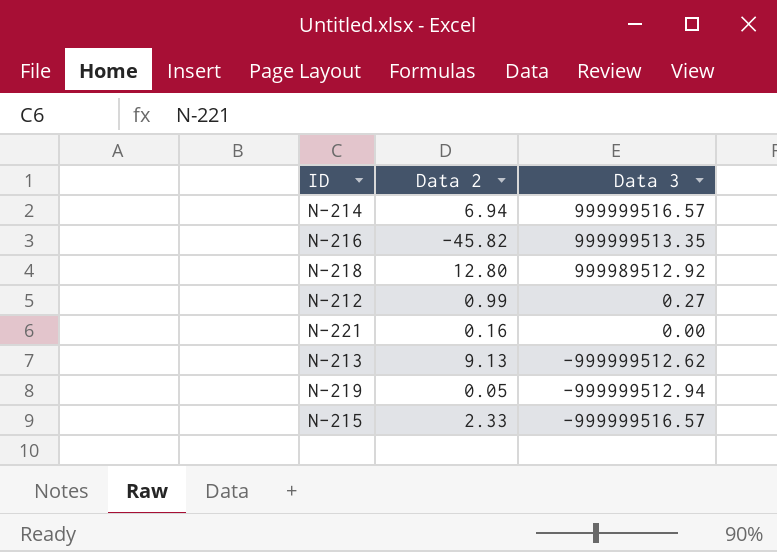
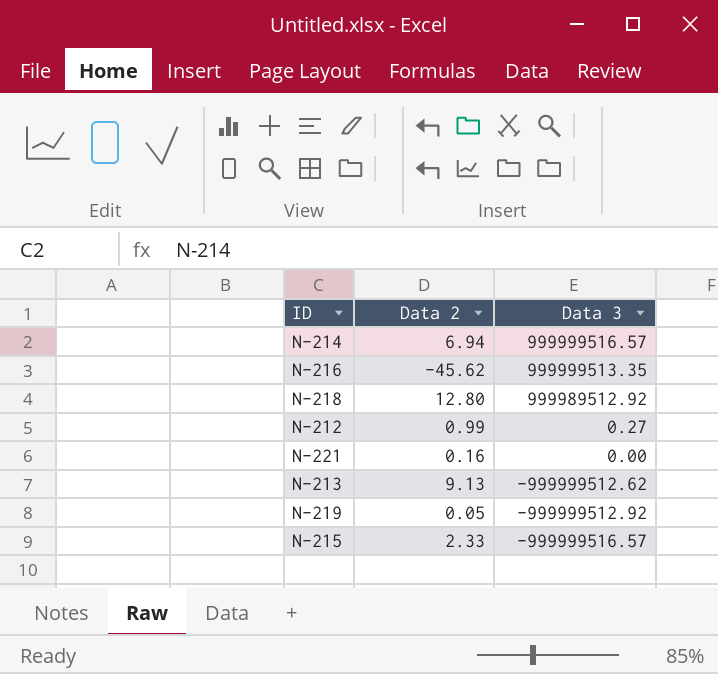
N-216 | Data 2: -45.82 -> -45.62
N-219 | Data 3: -999999512.94 -> -999999512.92

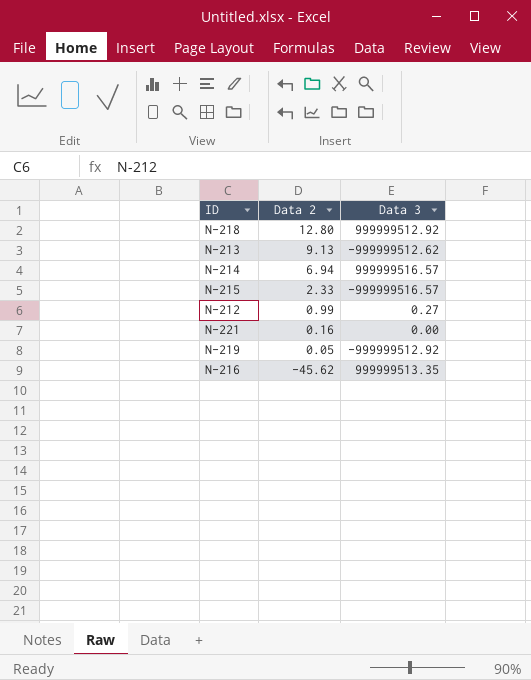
row order: Data 3 descending -> Data 2 descending
N-218 | Data 3: 999989512.92 -> 999999512.92

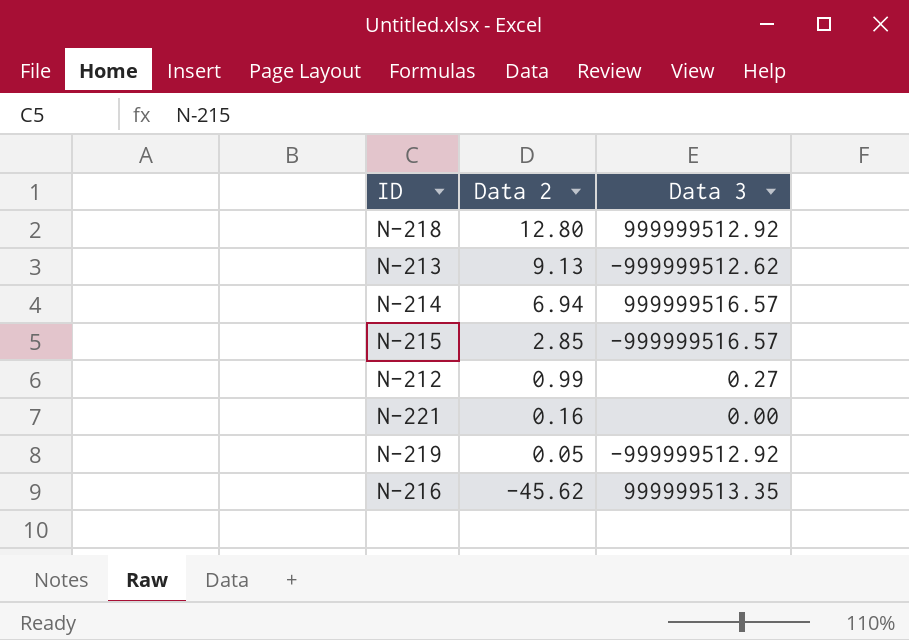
N-215 | Data 2: 2.33 -> 2.85

